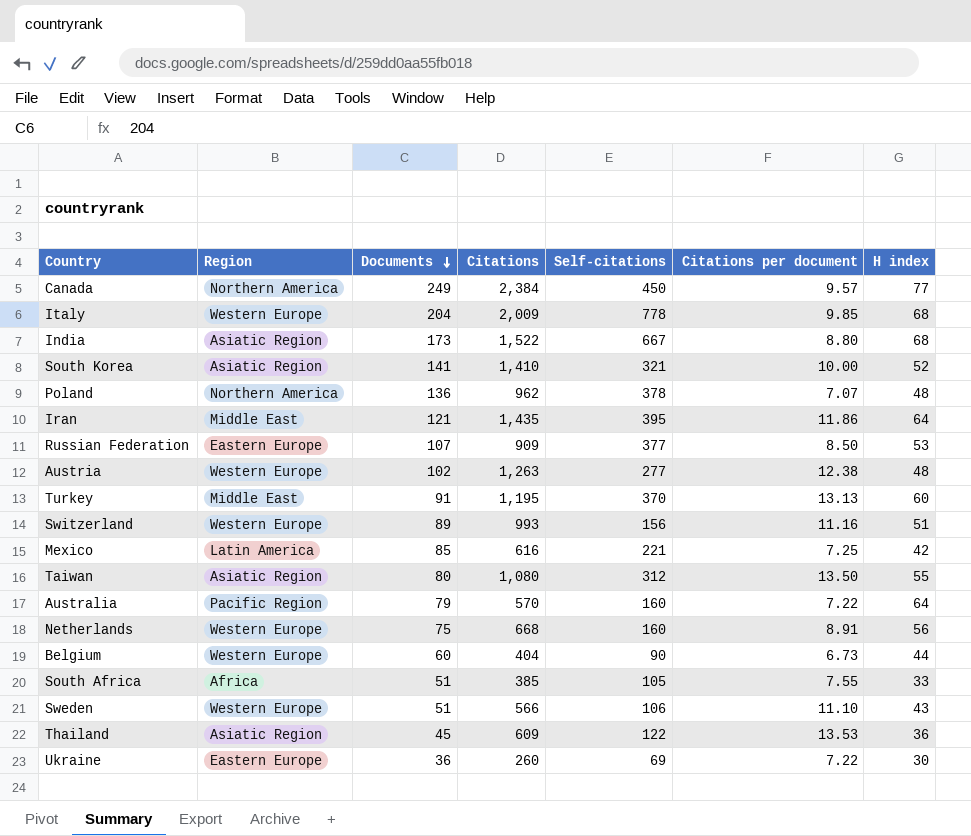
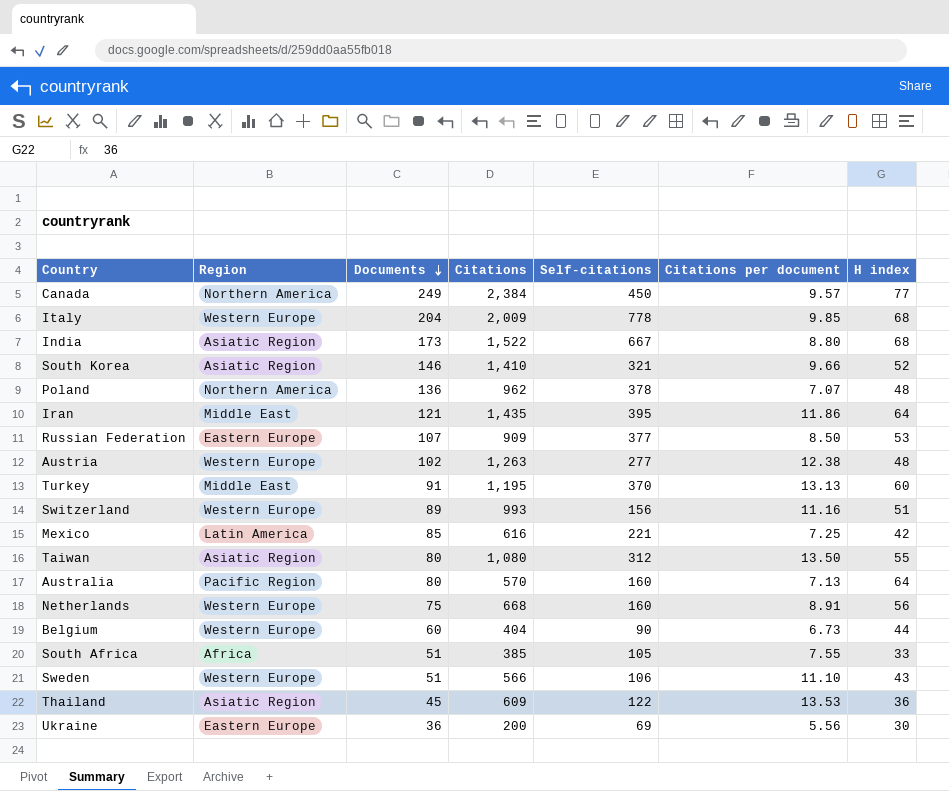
South Korea | Documents: 141 -> 146
South Korea | Citations per document: 10.00 -> 9.66
Australia | Documents: 79 -> 80
Australia | Citations per document: 7.22 -> 7.13
Ukraine | Citations: 260 -> 200
Ukraine | Citations per document: 7.22 -> 5.56

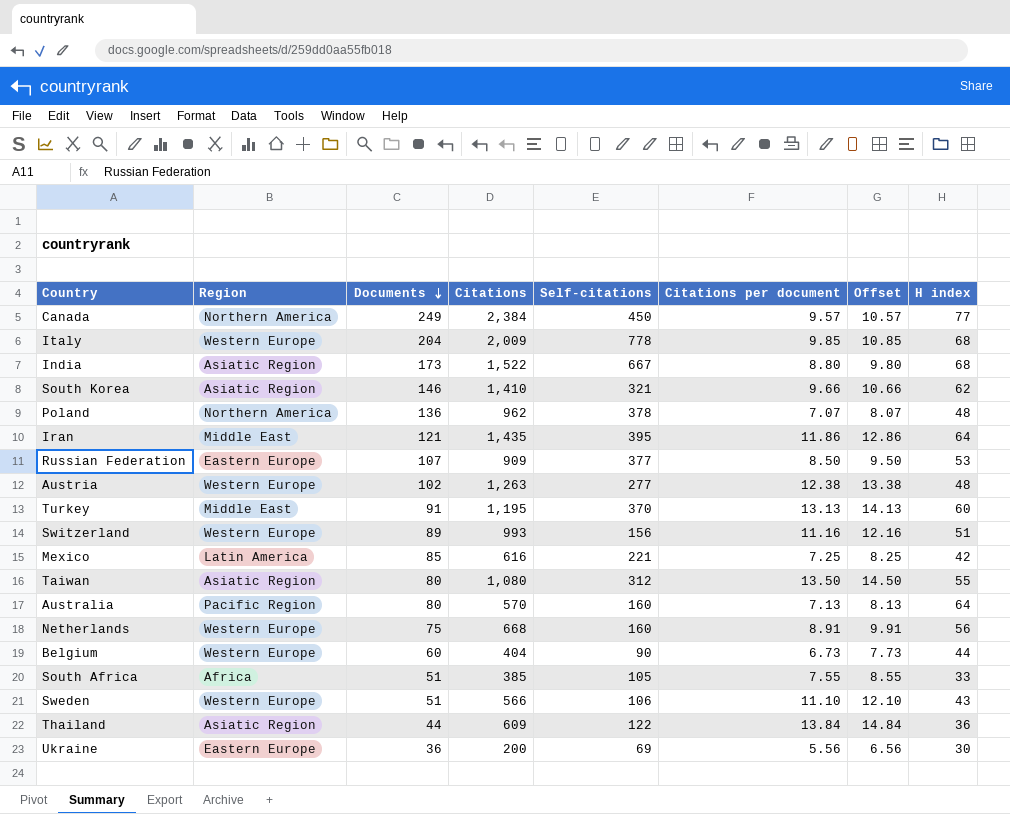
column Offset | formula: none -> [Citations per document] + 1
South Korea | H index: 52 -> 62
Thailand | Documents: 45 -> 44
Thailand | Citations per document: 13.53 -> 13.84

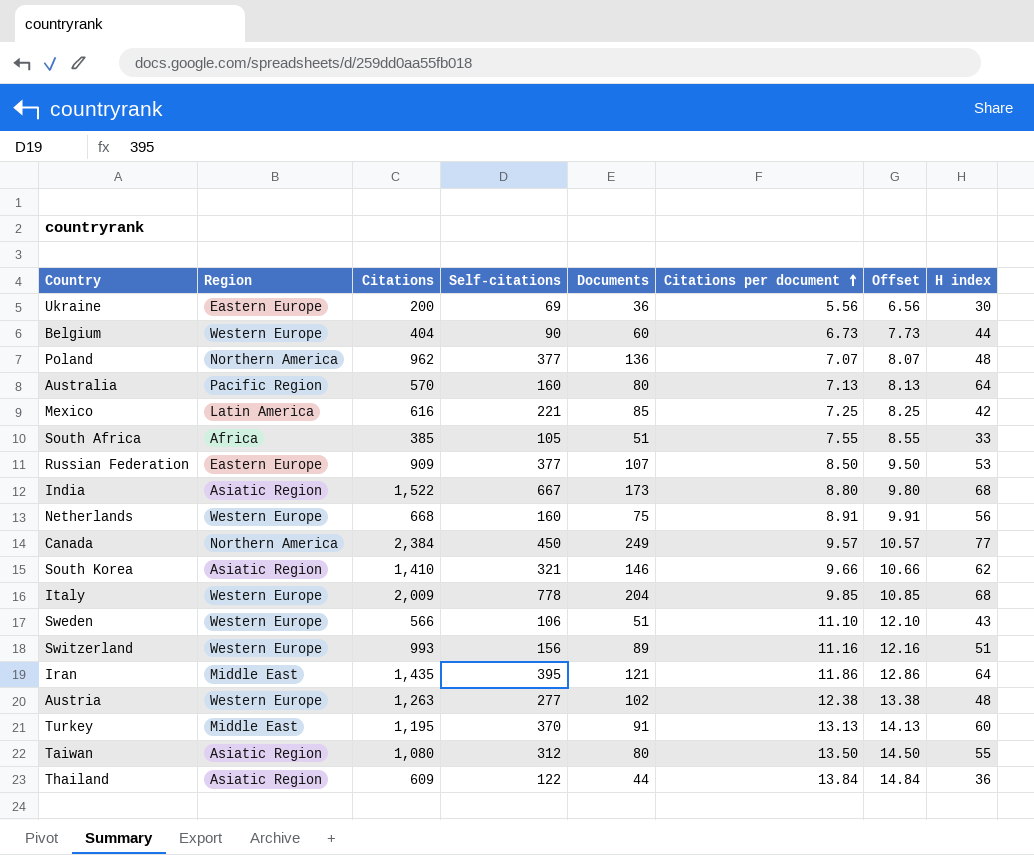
row order: Documents descending -> Citations per document ascending
column Documents | position: 3 -> 5
Poland | Self-citations: 378 -> 377

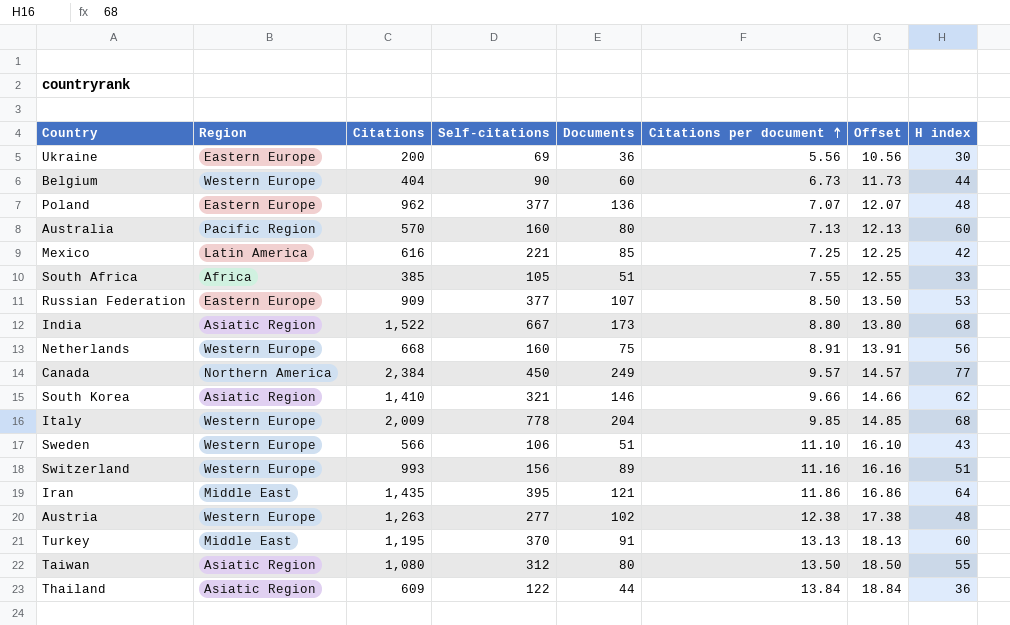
column Offset | formula: [Citations per document] + 1 -> [Citations per document] + 5
Poland | Region: Northern America -> Eastern Europe
Australia | H index: 64 -> 60

